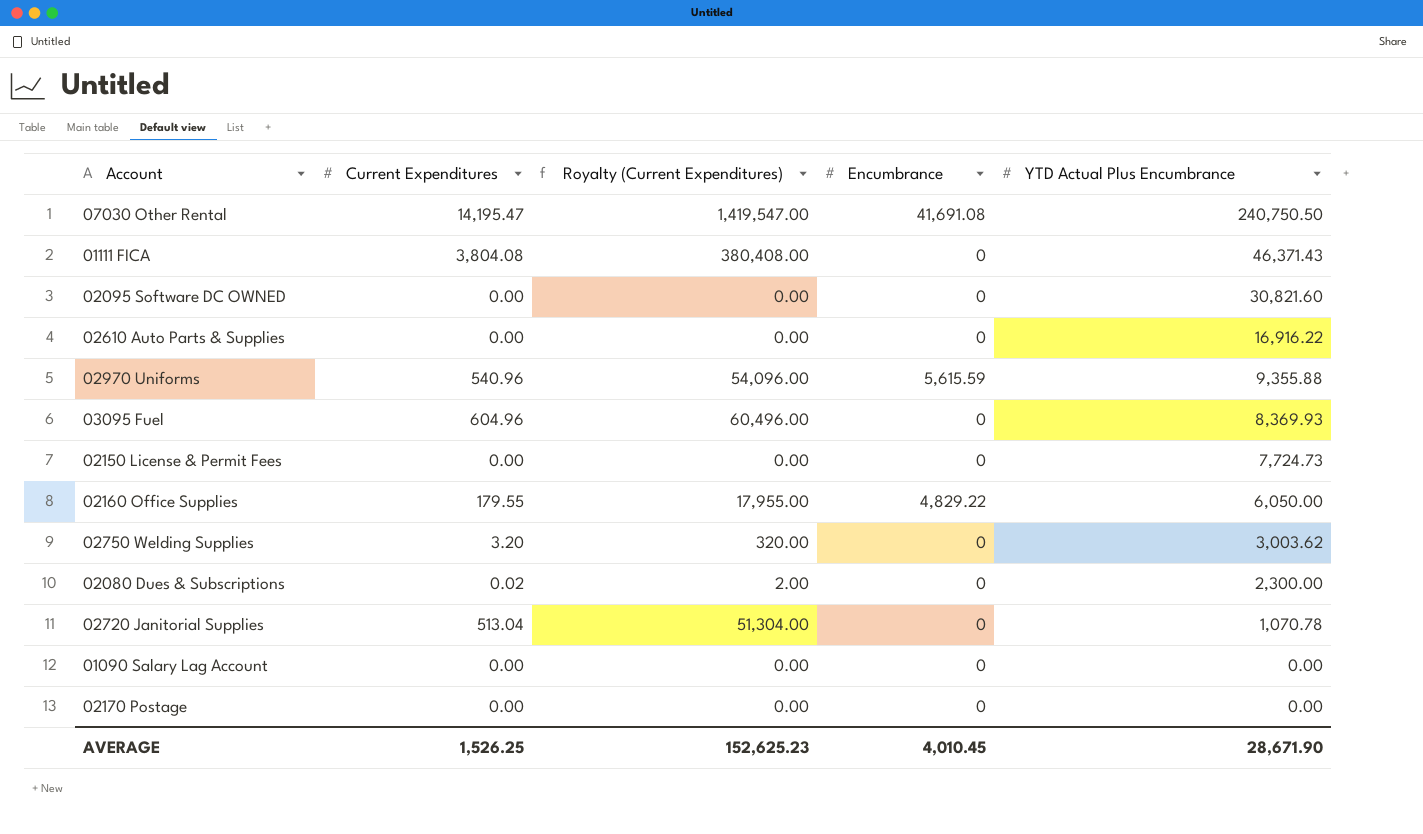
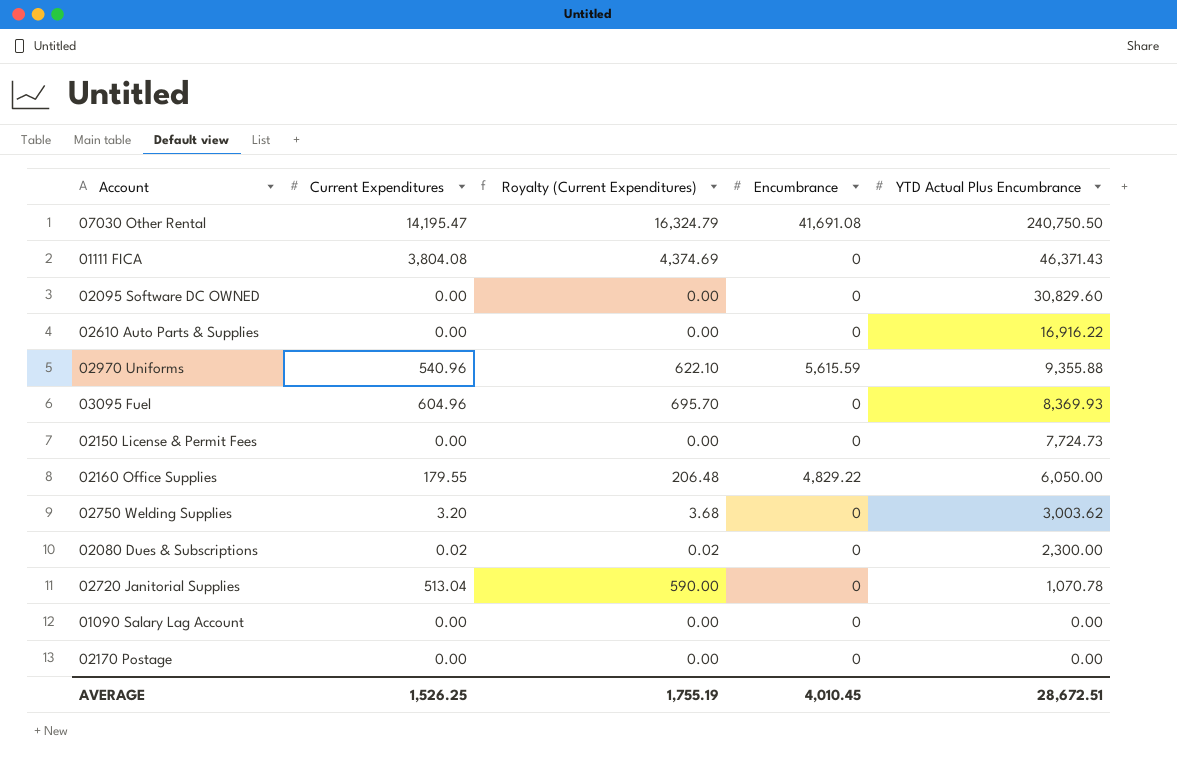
column Royalty (Current Expenditures) | formula: [Current Expenditures] * 100 -> [Current Expenditures] * 1.15
02095 Software DC OWNED | YTD Actual Plus Encumbrance: 30,821.60 -> 30,829.60
AVERAGE | Royalty (Current Expenditures): 152,625.23 -> 1,755.19
AVERAGE | YTD Actual Plus Encumbrance: 28,671.90 -> 28,672.51

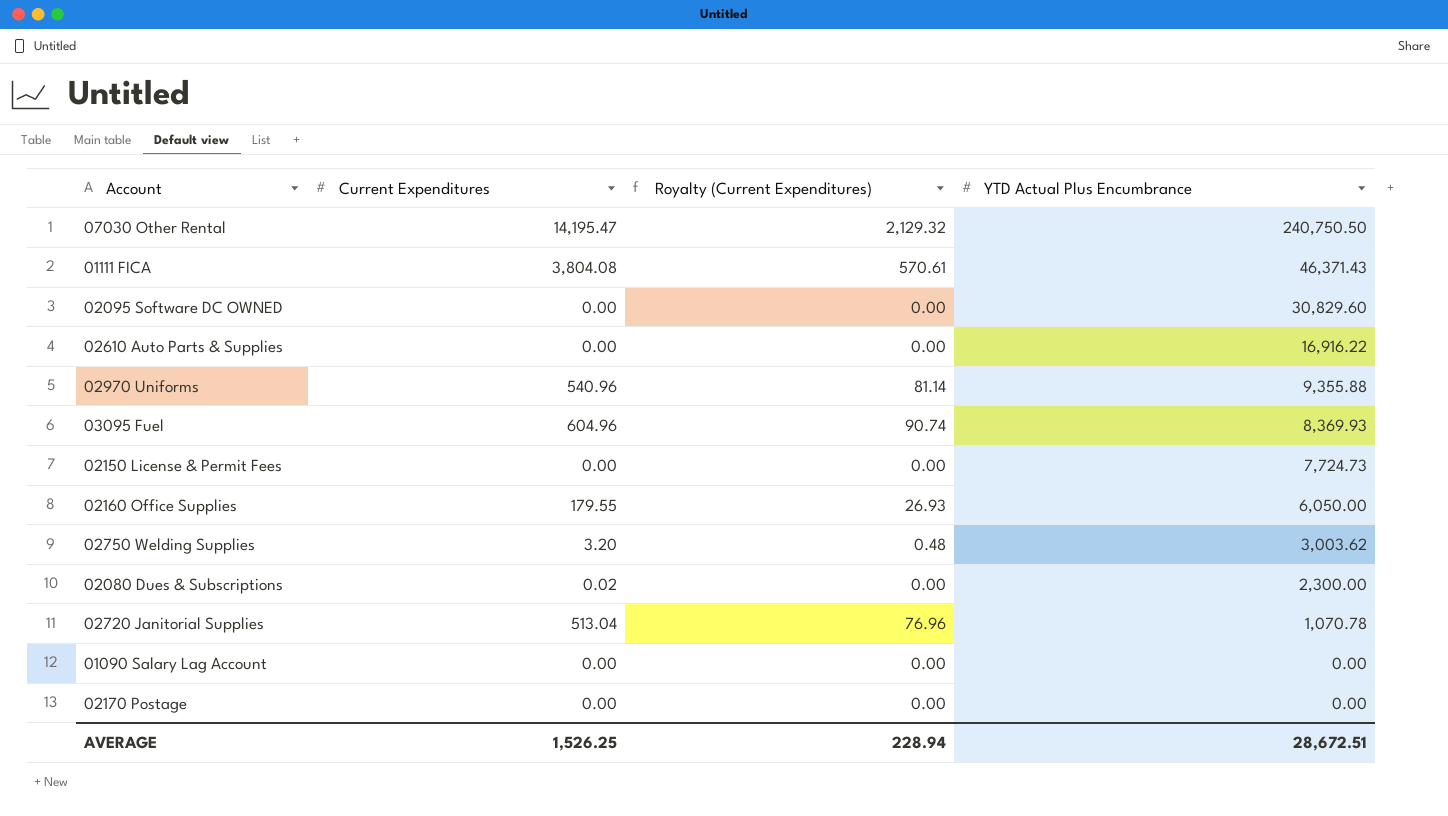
column Encumbrance | position: 4 -> none
column Royalty (Current Expenditures) | formula: [Current Expenditures] * 1.15 -> [Current Expenditures] * 0.15
AVERAGE | Royalty (Current Expenditures): 1,755.19 -> 228.94

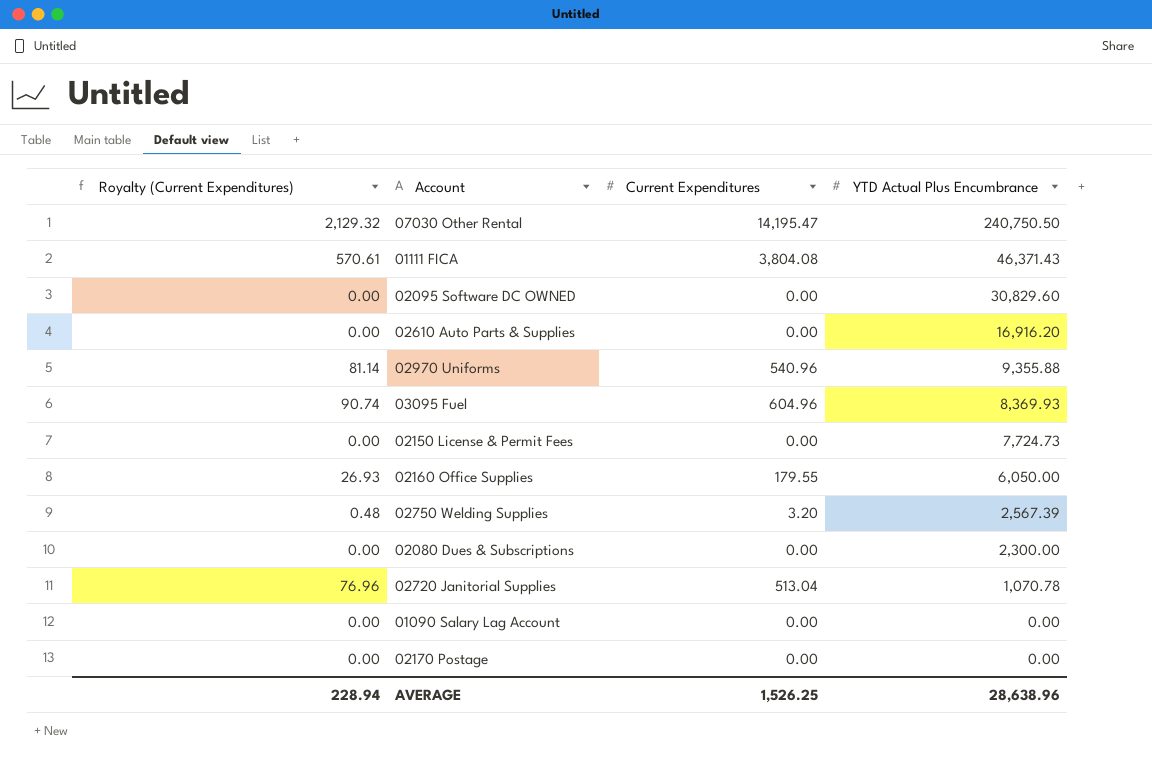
column Royalty (Current Expenditures) | position: 3 -> 1
02610 Auto Parts & Supplies | YTD Actual Plus Encumbrance: 16,916.22 -> 16,916.20
02750 Welding Supplies | YTD Actual Plus Encumbrance: 3,003.62 -> 2,567.39
02080 Dues & Subscriptions | Current Expenditures: 0.02 -> 0.00
AVERAGE | YTD Actual Plus Encumbrance: 28,672.51 -> 28,638.96

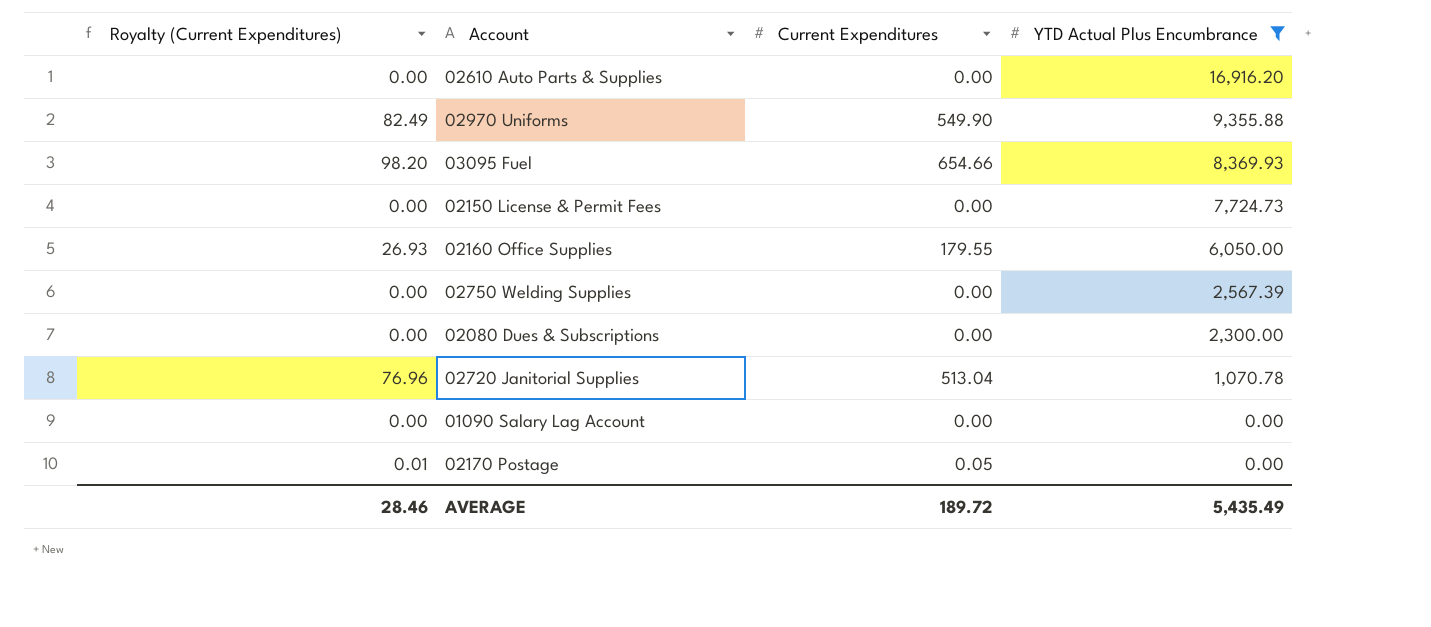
filter: none -> YTD Actual Plus Encumbrance <= 16,916.20
02970 Uniforms | Royalty (Current Expenditures): 81.14 -> 82.49
02970 Uniforms | Current Expenditures: 540.96 -> 549.90
03095 Fuel | Royalty (Current Expenditures): 90.74 -> 98.20
03095 Fuel | Current Expenditures: 604.96 -> 654.66
02750 Welding Supplies | Royalty (Current Expenditures): 0.48 -> 0.00
02750 Welding Supplies | Current Expenditures: 3.20 -> 0.00
02170 Postage | Royalty (Current Expenditures): 0.00 -> 0.01
02170 Postage | Current Expenditures: 0.00 -> 0.05
AVERAGE | Royalty (Current Expenditures): 228.94 -> 28.46
AVERAGE | Current Expenditures: 1,526.25 -> 189.72
AVERAGE | YTD Actual Plus Encumbrance: 28,638.96 -> 5,435.49

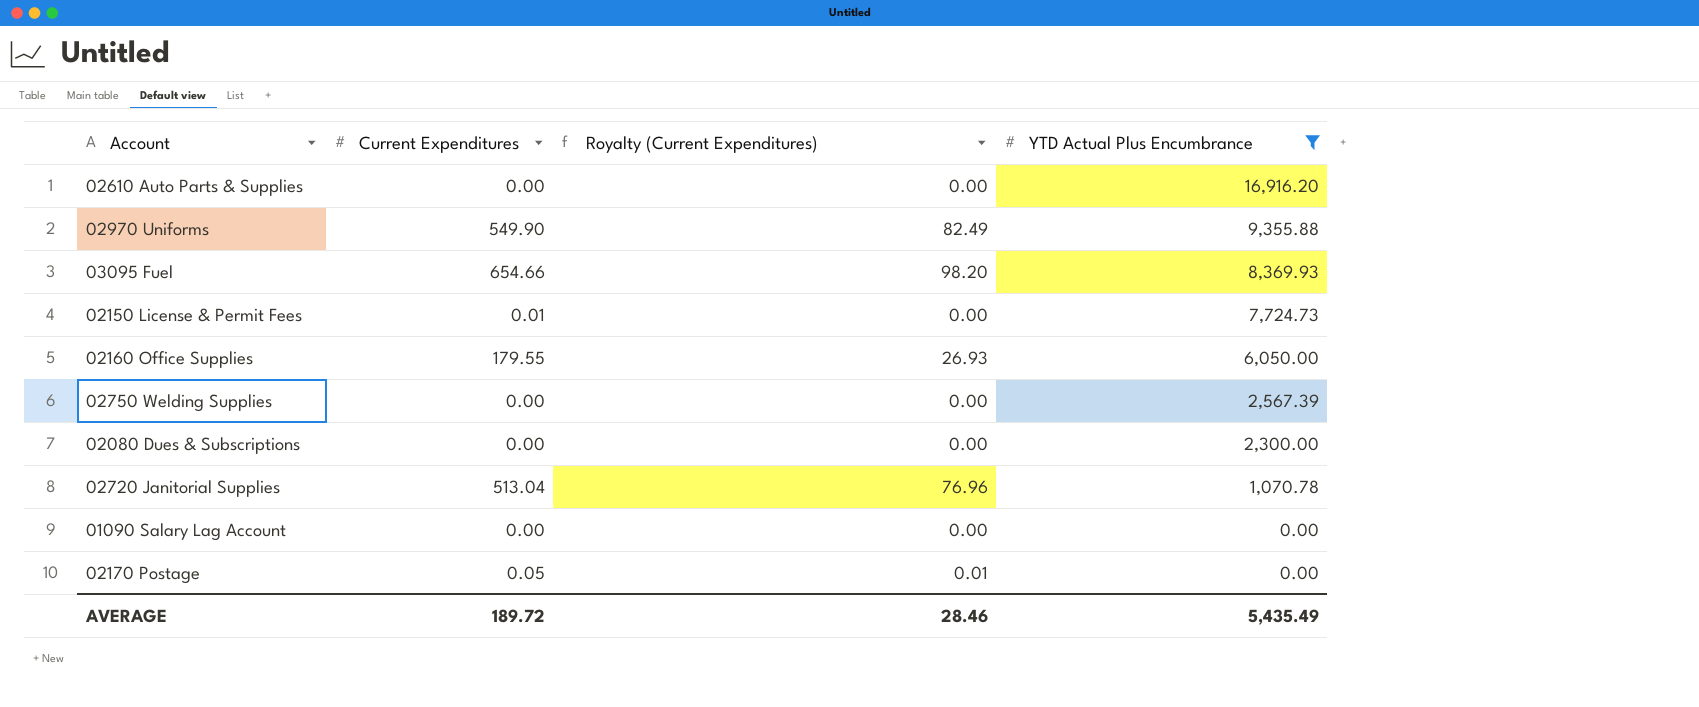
column Royalty (Current Expenditures) | position: 1 -> 3
02150 License & Permit Fees | Current Expenditures: 0.00 -> 0.01

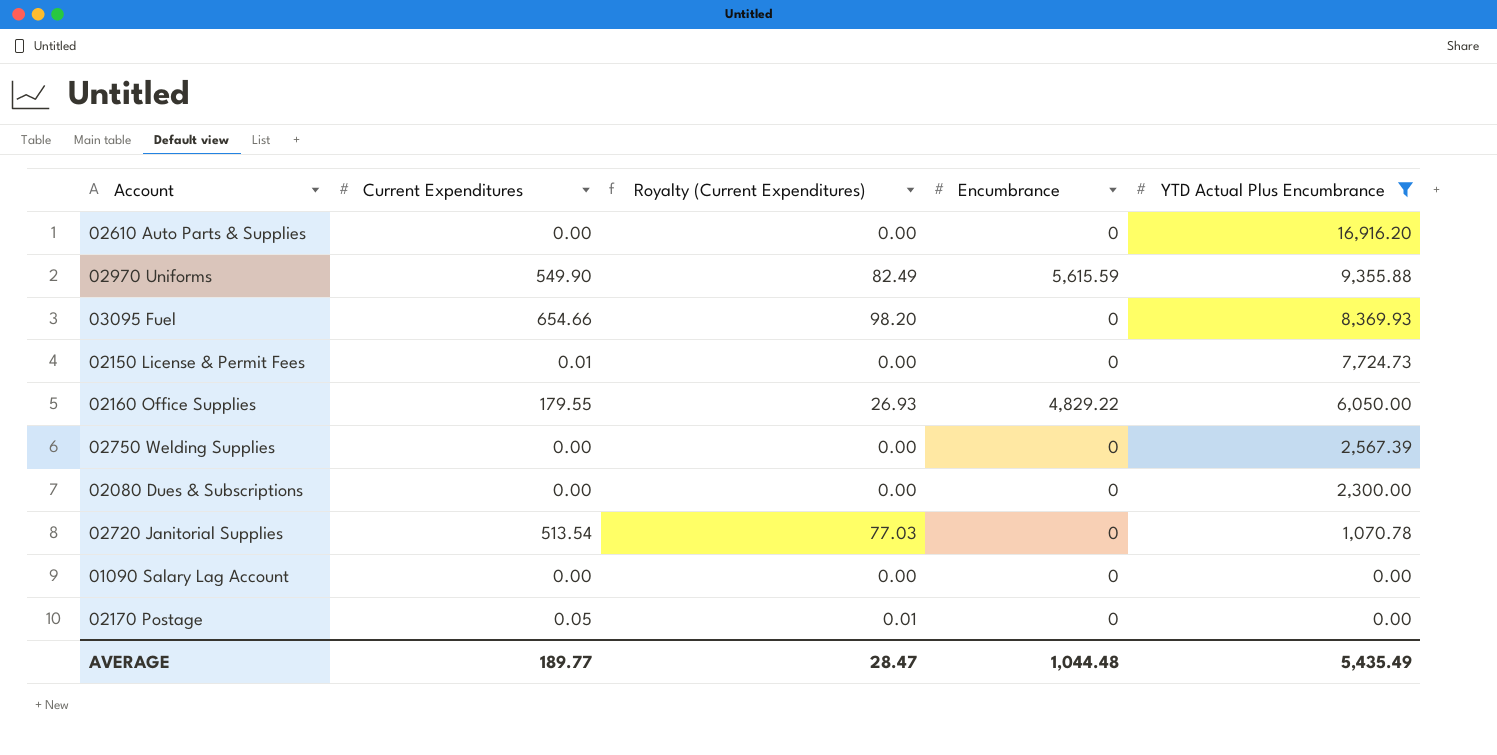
column Encumbrance | position: none -> 4
02720 Janitorial Supplies | Current Expenditures: 513.04 -> 513.54
02720 Janitorial Supplies | Royalty (Current Expenditures): 76.96 -> 77.03
AVERAGE | Current Expenditures: 189.72 -> 189.77
AVERAGE | Royalty (Current Expenditures): 28.46 -> 28.47

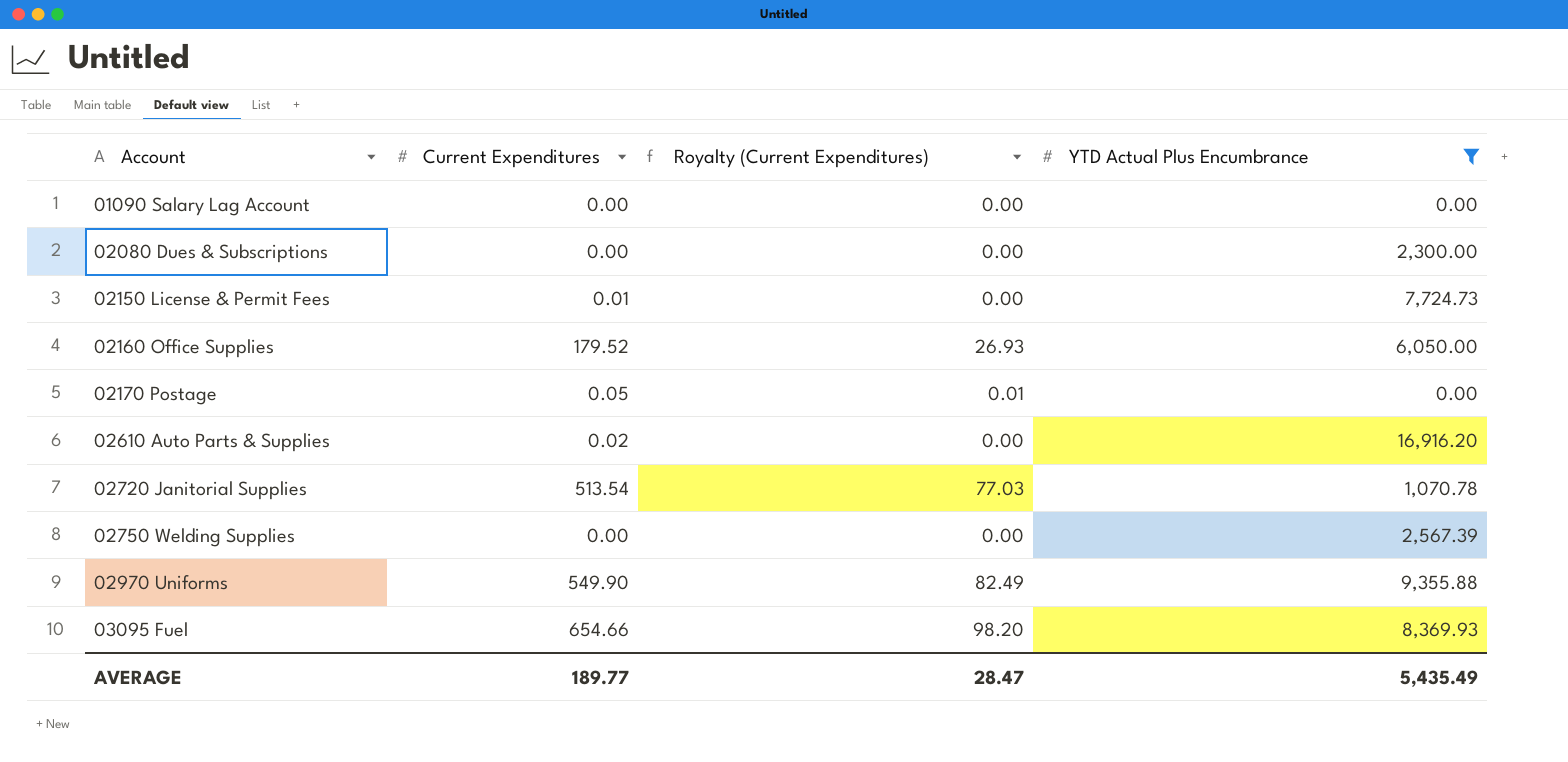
row order: YTD Actual Plus Encumbrance descending -> Account ascending
column Encumbrance | position: 4 -> none
02160 Office Supplies | Current Expenditures: 179.55 -> 179.52
02610 Auto Parts & Supplies | Current Expenditures: 0.00 -> 0.02

